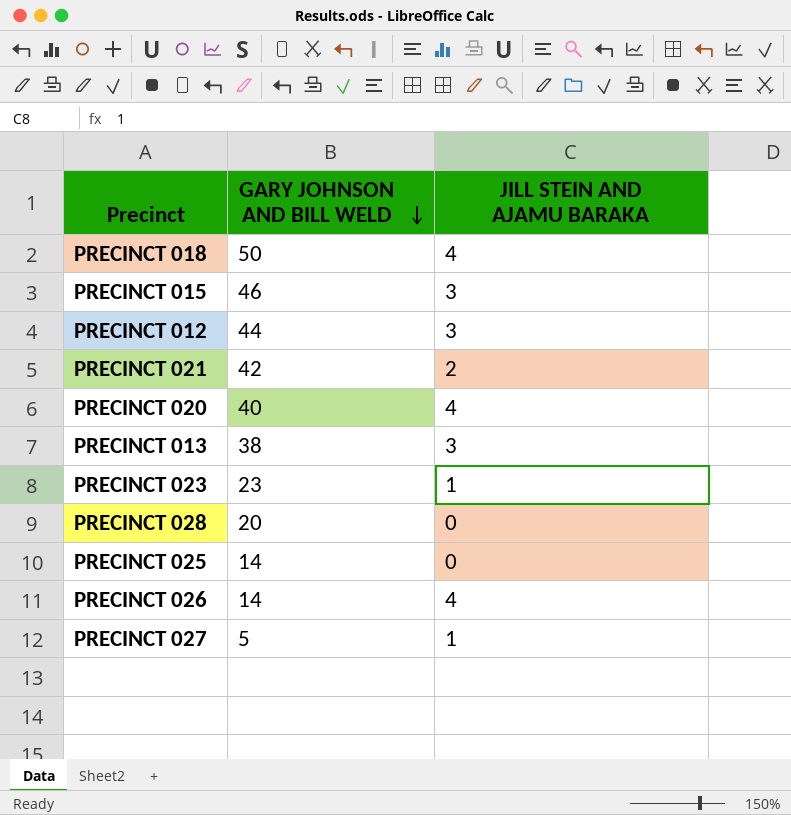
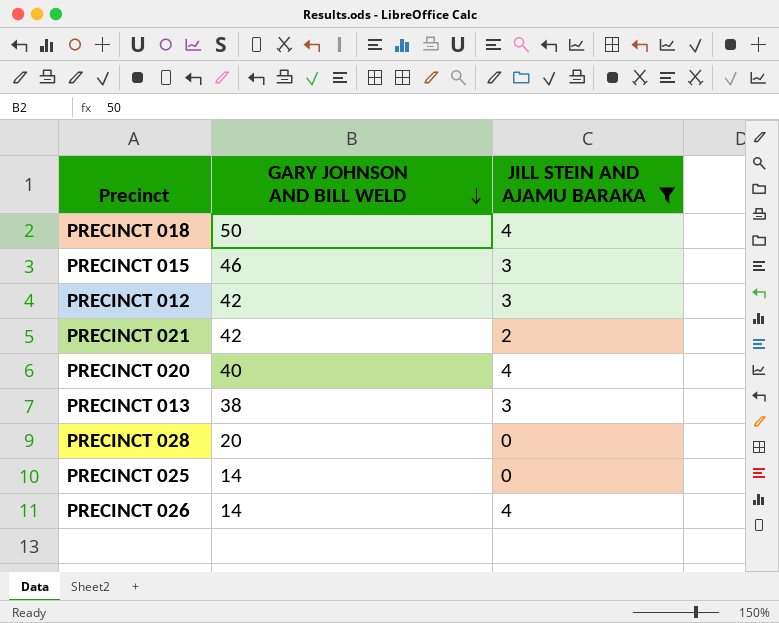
filter: none -> JILL STEIN AND AJAMU BARAKA != 1
PRECINCT 012 | GARY JOHNSON AND BILL WELD: 44 -> 42

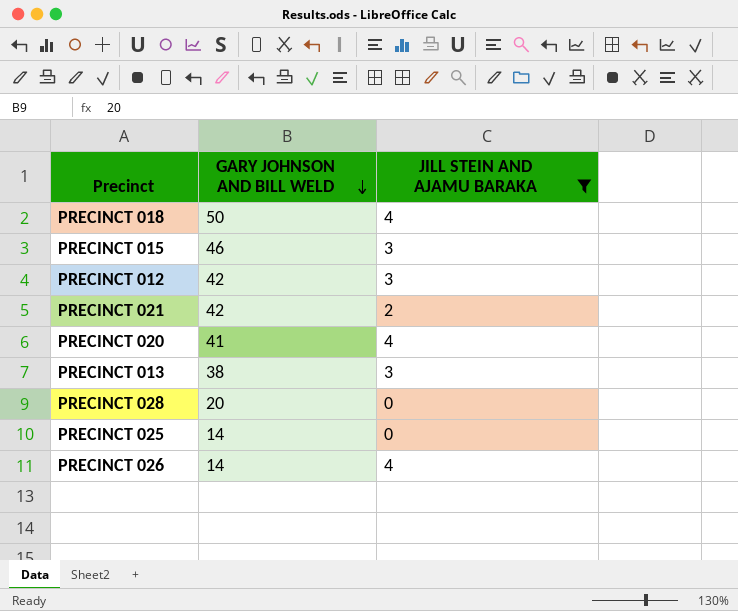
PRECINCT 020 | GARY JOHNSON AND BILL WELD: 40 -> 41

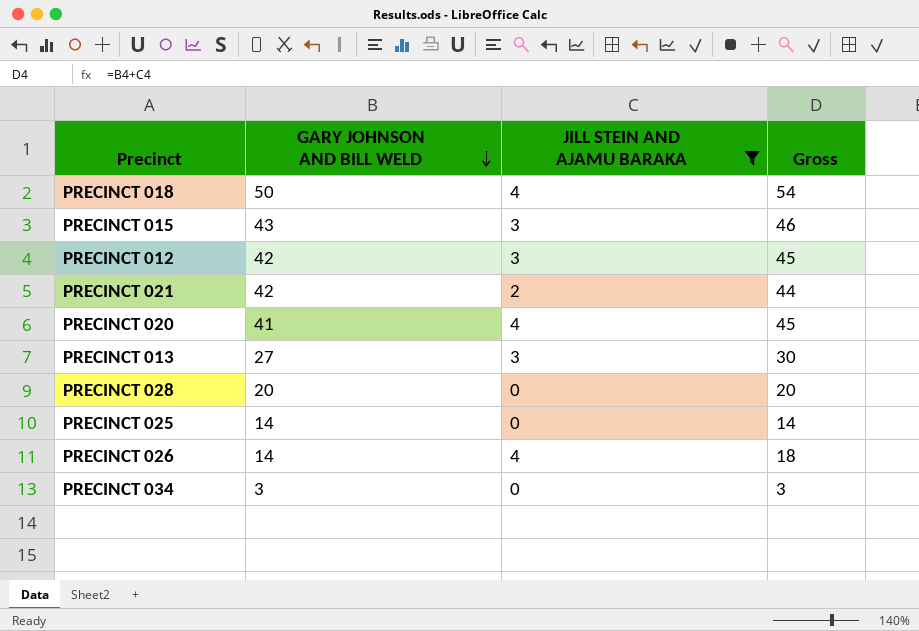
column Gross | formula: none -> [GARY JOHNSON AND BILL WELD] + [JILL STEIN AND AJAMU BARAKA]
PRECINCT 015 | GARY JOHNSON AND BILL WELD: 46 -> 43
PRECINCT 013 | GARY JOHNSON AND BILL WELD: 38 -> 27
row PRECINCT 034: none -> 3 | 0 | 3

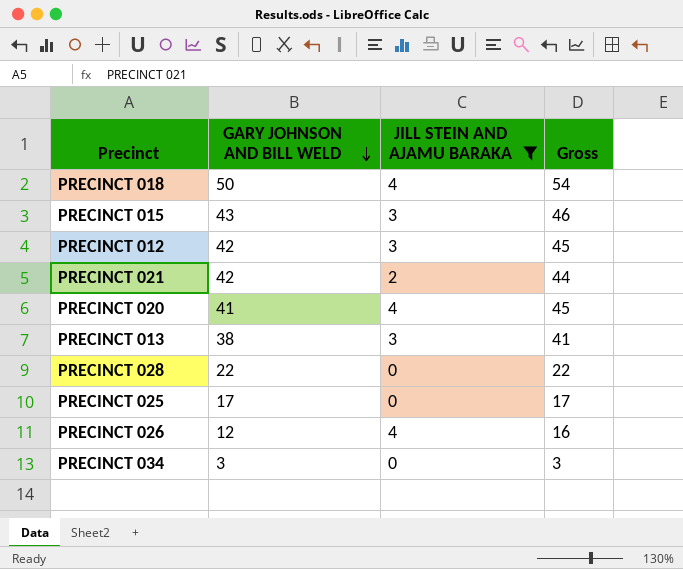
PRECINCT 013 | GARY JOHNSON AND BILL WELD: 27 -> 38
PRECINCT 013 | Gross: 30 -> 41
PRECINCT 028 | GARY JOHNSON AND BILL WELD: 20 -> 22
PRECINCT 028 | Gross: 20 -> 22
PRECINCT 025 | GARY JOHNSON AND BILL WELD: 14 -> 17
PRECINCT 025 | Gross: 14 -> 17
PRECINCT 026 | GARY JOHNSON AND BILL WELD: 14 -> 12
PRECINCT 026 | Gross: 18 -> 16

